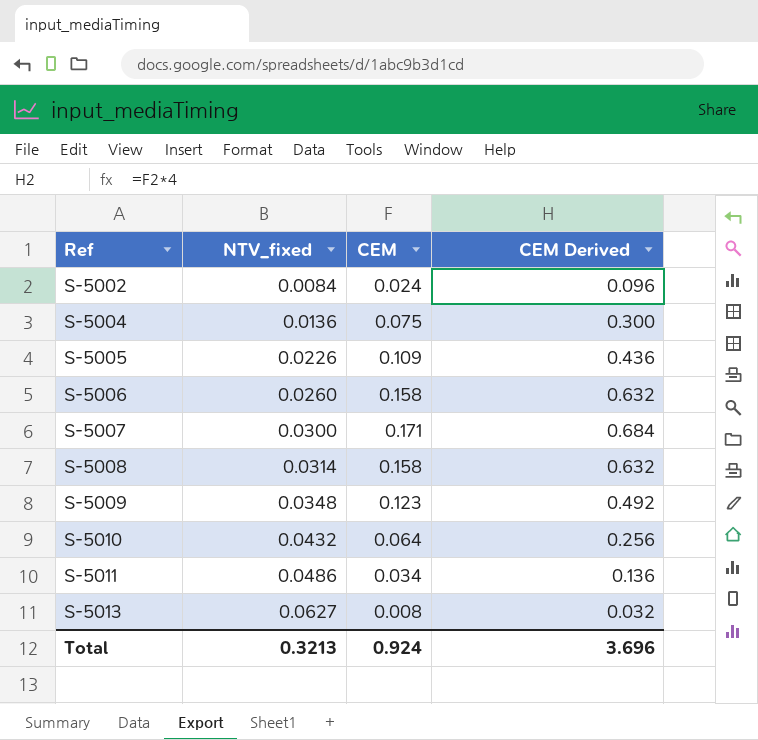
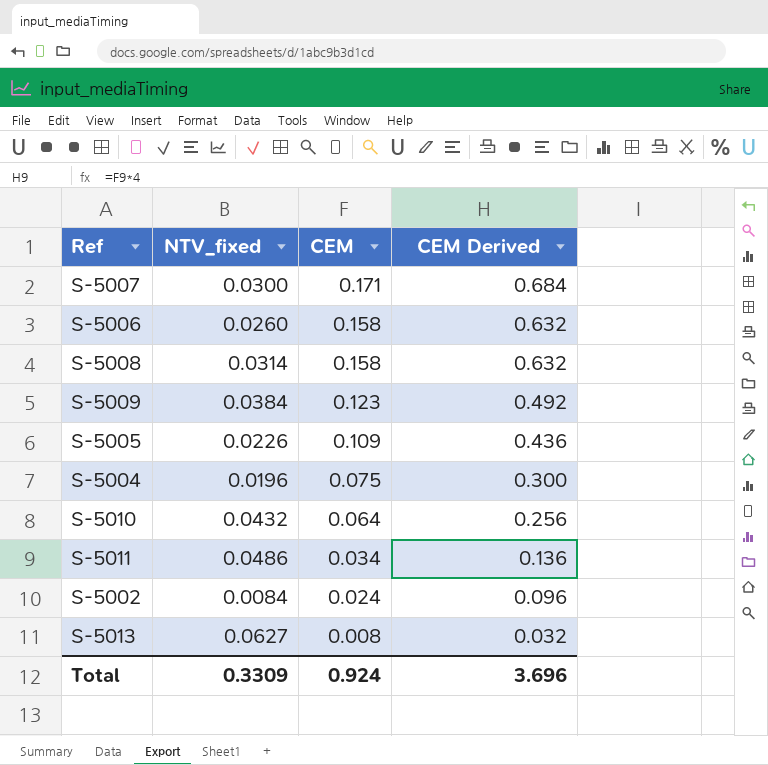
row order: Ref ascending -> CEM descending
S-5009 | NTV_fixed: 0.0348 -> 0.0384
S-5004 | NTV_fixed: 0.0136 -> 0.0196
Total | NTV_fixed: 0.3213 -> 0.3309

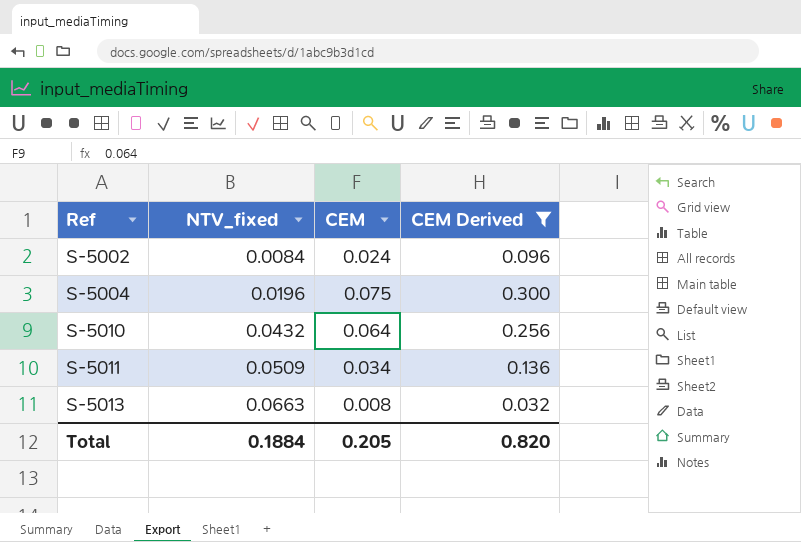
filter: none -> CEM Derived <= 0.300
row order: CEM descending -> Ref ascending
S-5011 | NTV_fixed: 0.0486 -> 0.0509
S-5013 | NTV_fixed: 0.0627 -> 0.0663
Total | NTV_fixed: 0.3309 -> 0.1884
Total | CEM: 0.924 -> 0.205
Total | CEM Derived: 3.696 -> 0.820

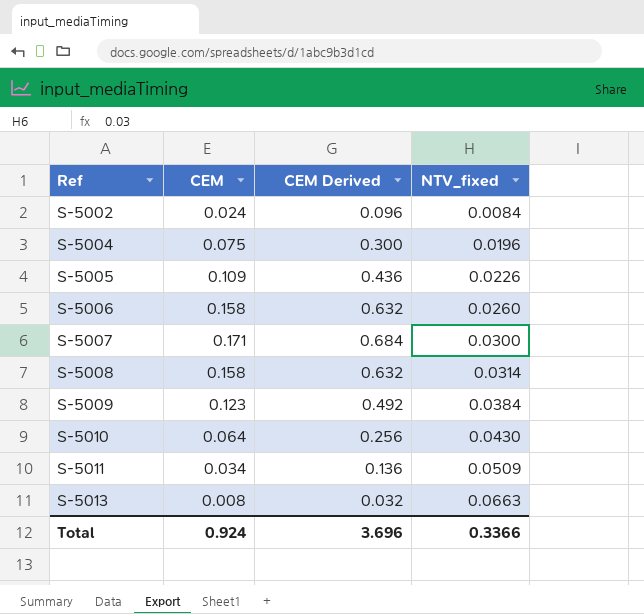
filter: CEM Derived <= 0.300 -> none
column NTV_fixed | position: 2 -> 4
S-5010 | NTV_fixed: 0.0432 -> 0.0430
Total | CEM: 0.205 -> 0.924
Total | CEM Derived: 0.820 -> 3.696
Total | NTV_fixed: 0.1884 -> 0.3366

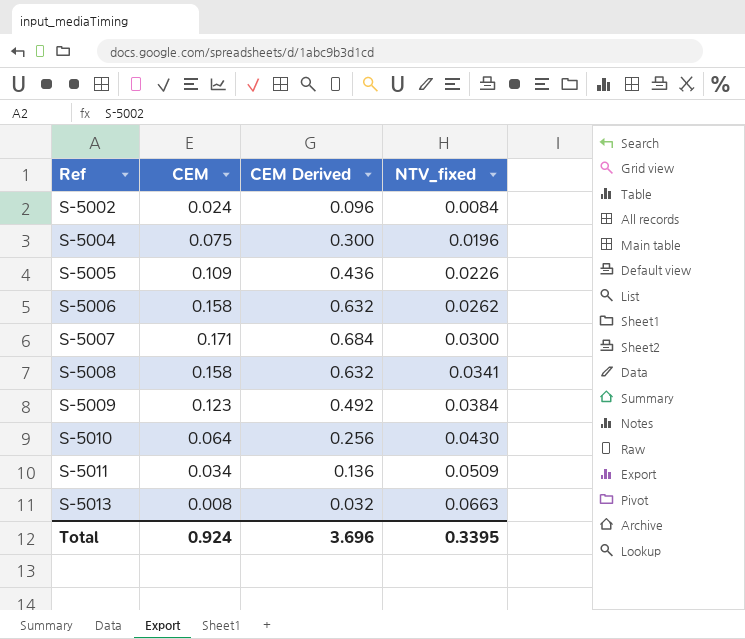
S-5006 | NTV_fixed: 0.0260 -> 0.0262
S-5008 | NTV_fixed: 0.0314 -> 0.0341
Total | NTV_fixed: 0.3366 -> 0.3395

